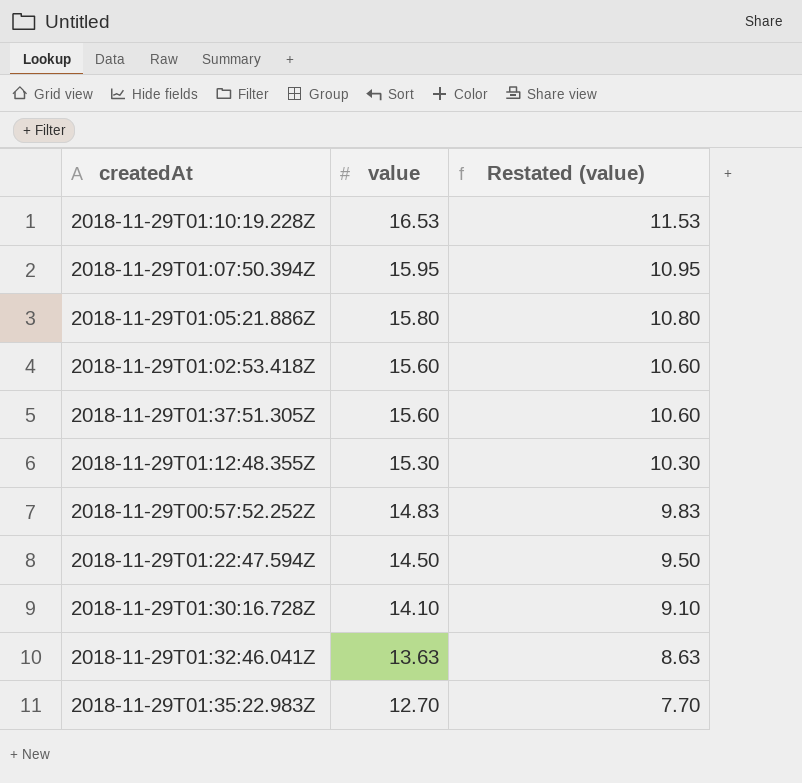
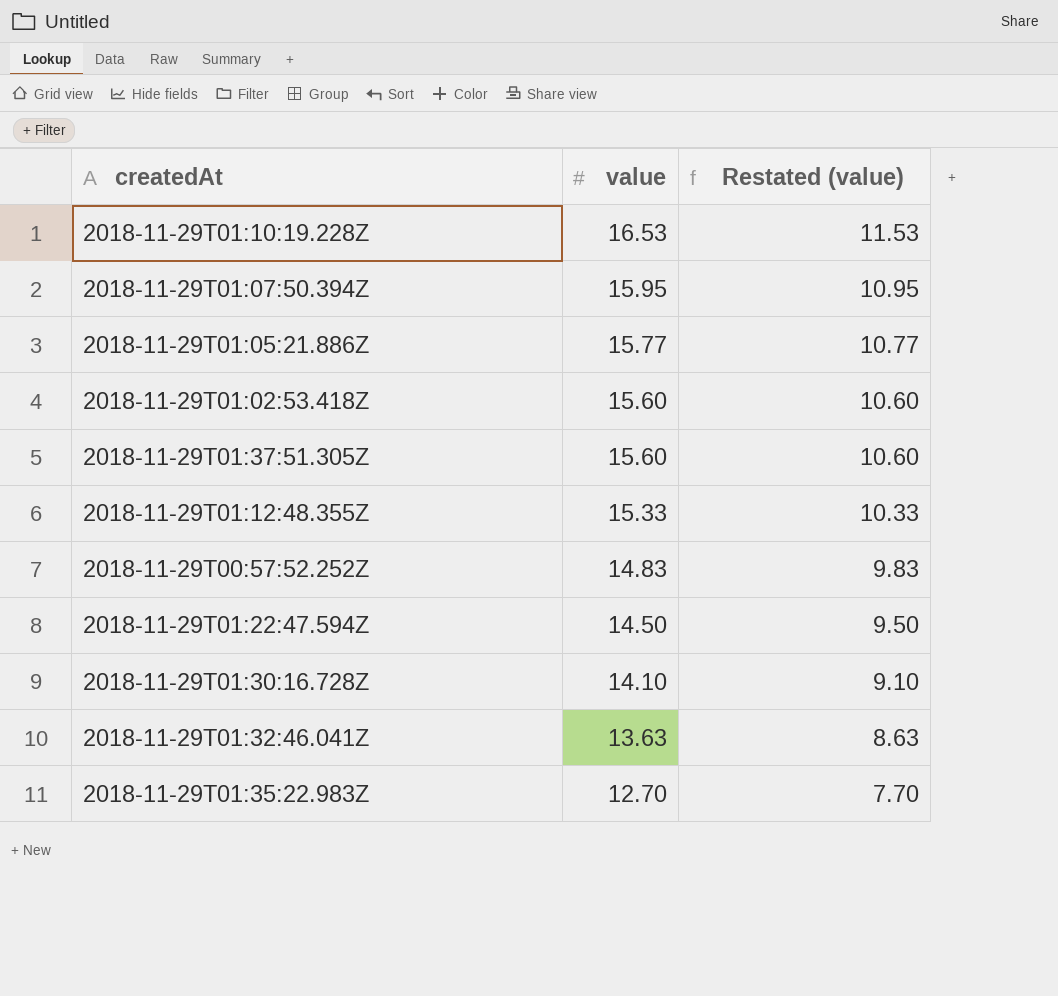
2018-11-29T01:05:21.886Z | value: 15.80 -> 15.77
2018-11-29T01:05:21.886Z | Restated (value): 10.80 -> 10.77
2018-11-29T01:12:48.355Z | value: 15.30 -> 15.33
2018-11-29T01:12:48.355Z | Restated (value): 10.30 -> 10.33

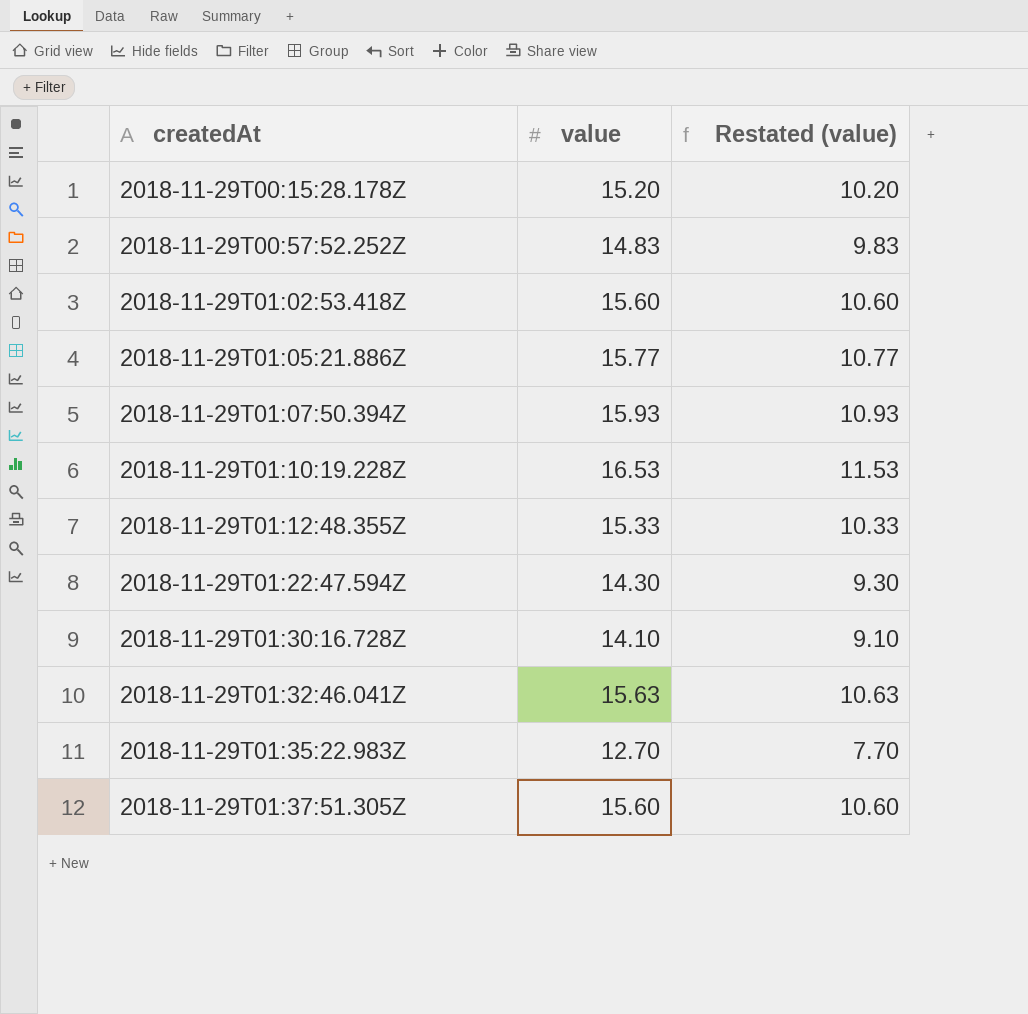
row order: value descending -> createdAt ascending
row 2018-11-29T00:15:28.178Z: none -> 15.20 | 10.20
2018-11-29T01:07:50.394Z | value: 15.95 -> 15.93
2018-11-29T01:07:50.394Z | Restated (value): 10.95 -> 10.93
2018-11-29T01:22:47.594Z | value: 14.50 -> 14.30
2018-11-29T01:22:47.594Z | Restated (value): 9.50 -> 9.30
2018-11-29T01:32:46.041Z | value: 13.63 -> 15.63
2018-11-29T01:32:46.041Z | Restated (value): 8.63 -> 10.63

